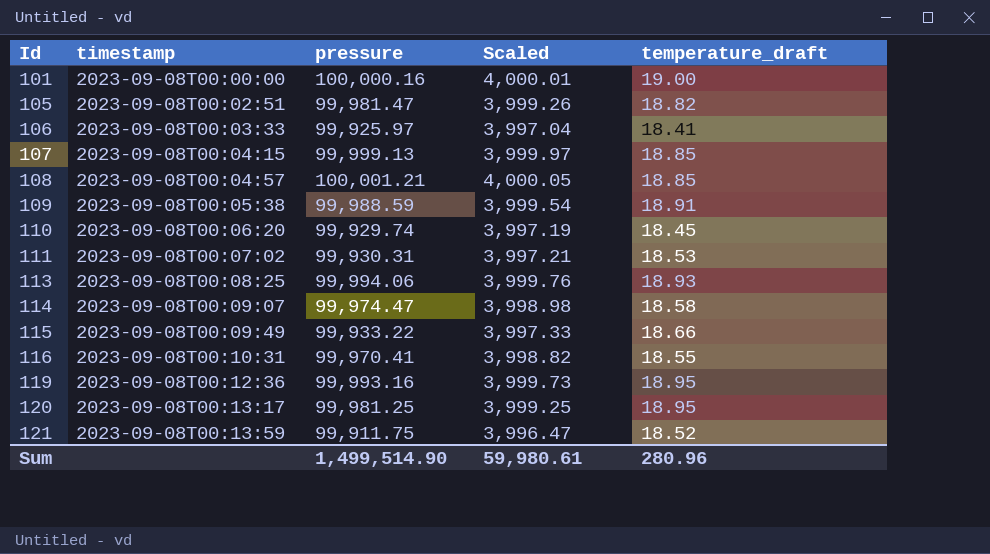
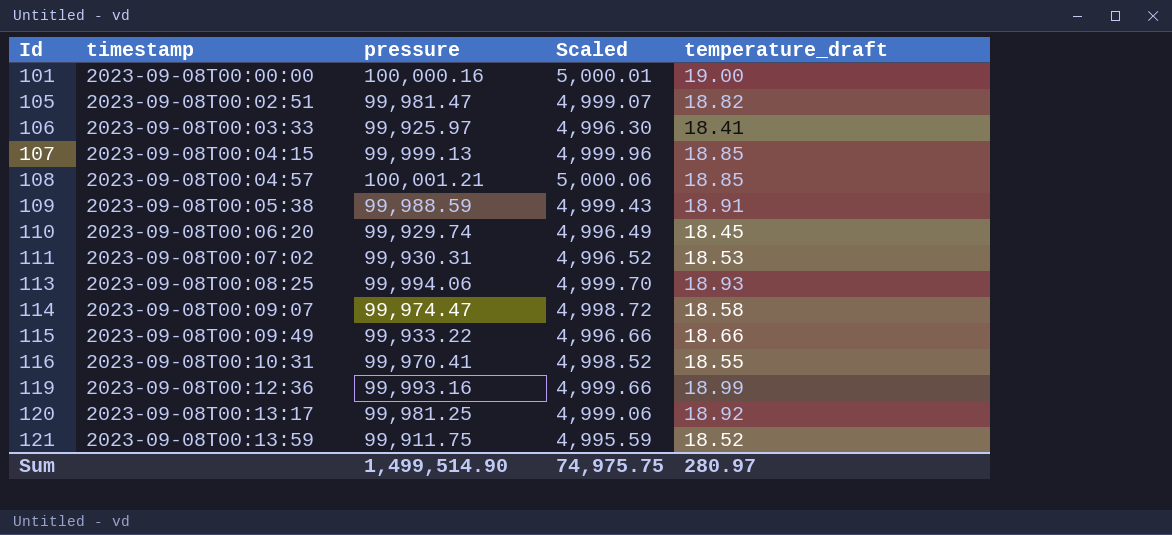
column Scaled | formula: [pressure] * 0.04 -> [pressure] * 0.05
119 | temperature_draft: 18.95 -> 18.99
120 | temperature_draft: 18.95 -> 18.92
Sum | Scaled: 59,980.61 -> 74,975.75
Sum | temperature_draft: 280.96 -> 280.97

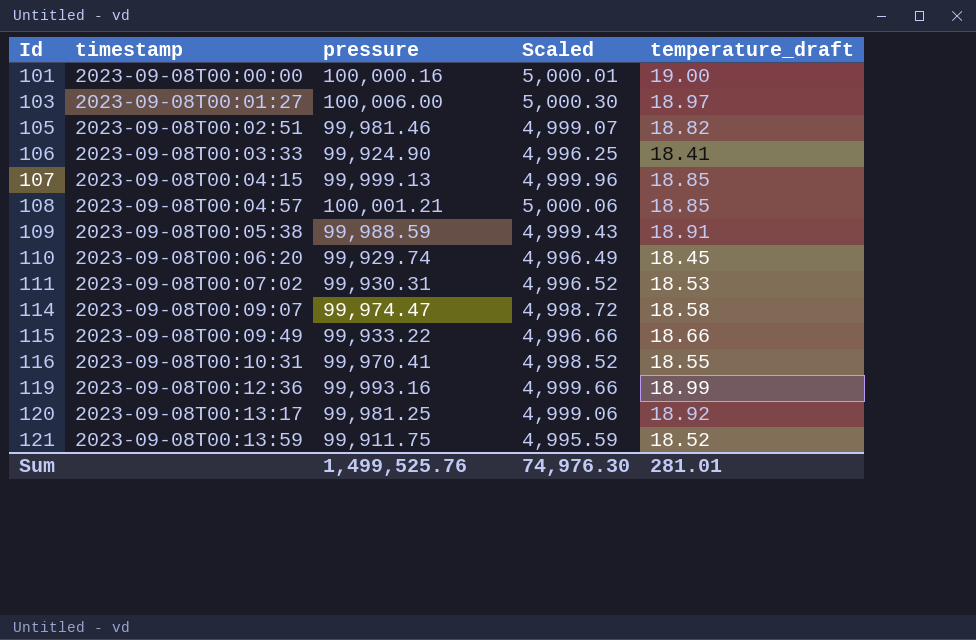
row 113: 2023-09-08T00:08:25 | 99,994.06 | 4,999.70 | 18.93 -> none
row 103: none -> 2023-09-08T00:01:27 | 100,006.00 | 5,000.30 | 18.97
105 | pressure: 99,981.47 -> 99,981.46
106 | pressure: 99,925.97 -> 99,924.90
106 | Scaled: 4,996.30 -> 4,996.25
Sum | pressure: 1,499,514.90 -> 1,499,525.76
Sum | Scaled: 74,975.75 -> 74,976.30
Sum | temperature_draft: 280.97 -> 281.01

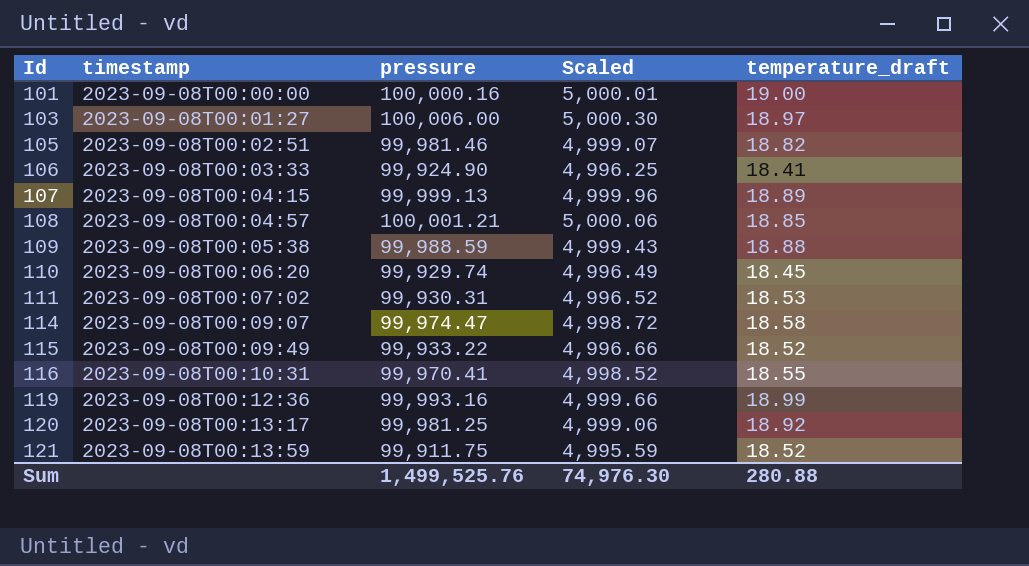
107 | temperature_draft: 18.85 -> 18.89
109 | temperature_draft: 18.91 -> 18.88
115 | temperature_draft: 18.66 -> 18.52
Sum | temperature_draft: 281.01 -> 280.88

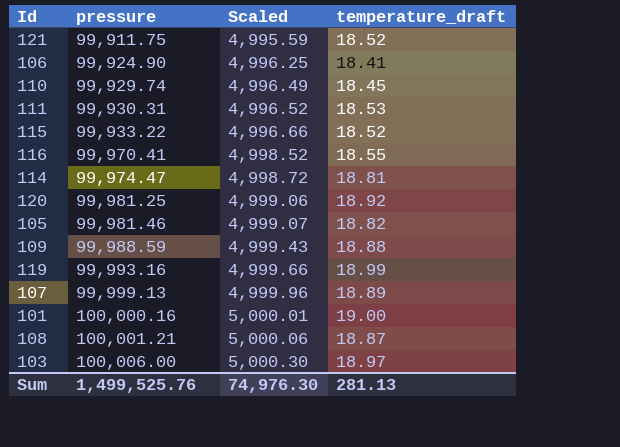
row order: Id ascending -> pressure ascending
column timestamp | position: 2 -> none
114 | temperature_draft: 18.58 -> 18.81
108 | temperature_draft: 18.85 -> 18.87
Sum | temperature_draft: 280.88 -> 281.13

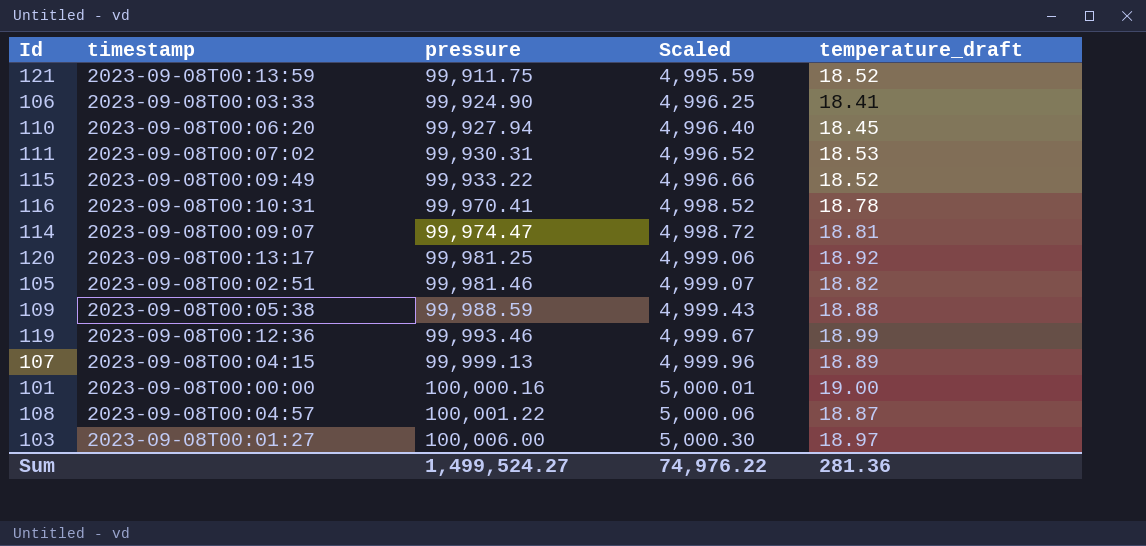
column timestamp | position: none -> 2
110 | pressure: 99,929.74 -> 99,927.94
110 | Scaled: 4,996.49 -> 4,996.40
116 | temperature_draft: 18.55 -> 18.78
119 | pressure: 99,993.16 -> 99,993.46
119 | Scaled: 4,999.66 -> 4,999.67
108 | pressure: 100,001.21 -> 100,001.22
Sum | pressure: 1,499,525.76 -> 1,499,524.27
Sum | Scaled: 74,976.30 -> 74,976.22
Sum | temperature_draft: 281.13 -> 281.36

